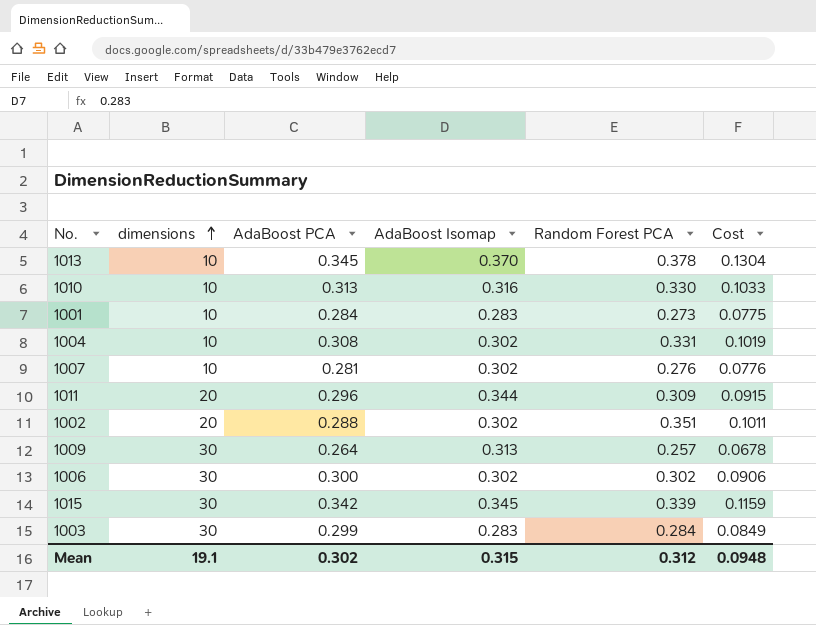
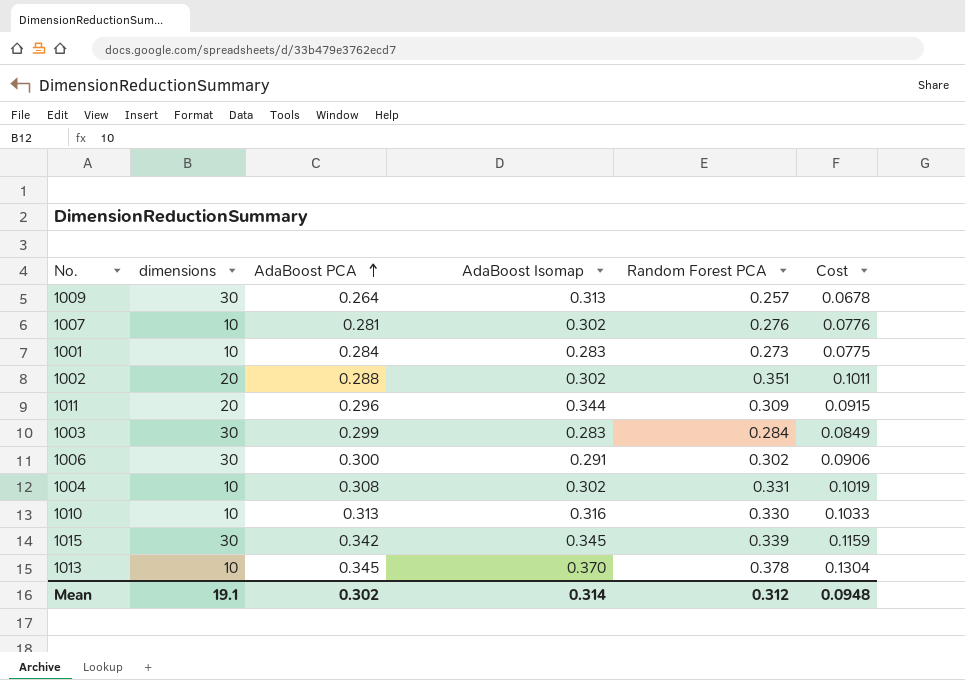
row order: dimensions ascending -> AdaBoost PCA ascending
1006 | AdaBoost Isomap: 0.302 -> 0.291
Mean | AdaBoost Isomap: 0.315 -> 0.314

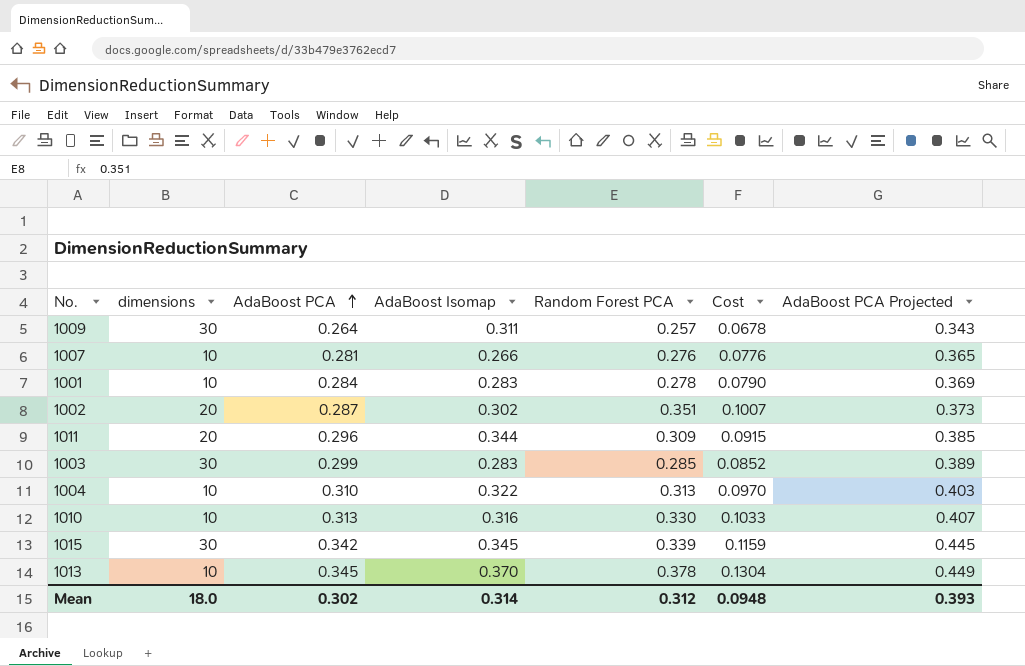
column AdaBoost PCA Projected | formula: none -> [AdaBoost PCA] * 1.3
row 1006: 30 | 0.300 | 0.291 | 0.302 | 0.0906 -> none
1009 | AdaBoost Isomap: 0.313 -> 0.311
1007 | AdaBoost Isomap: 0.302 -> 0.266
1001 | Random Forest PCA: 0.273 -> 0.278
1001 | Cost: 0.0775 -> 0.0790
1002 | AdaBoost PCA: 0.288 -> 0.287
1002 | Cost: 0.1011 -> 0.1007
1003 | Random Forest PCA: 0.284 -> 0.285
1003 | Cost: 0.0849 -> 0.0852
1004 | AdaBoost PCA: 0.308 -> 0.310
1004 | AdaBoost Isomap: 0.302 -> 0.322
1004 | Random Forest PCA: 0.331 -> 0.313
1004 | Cost: 0.1019 -> 0.0970
Mean | dimensions: 19.1 -> 18.0

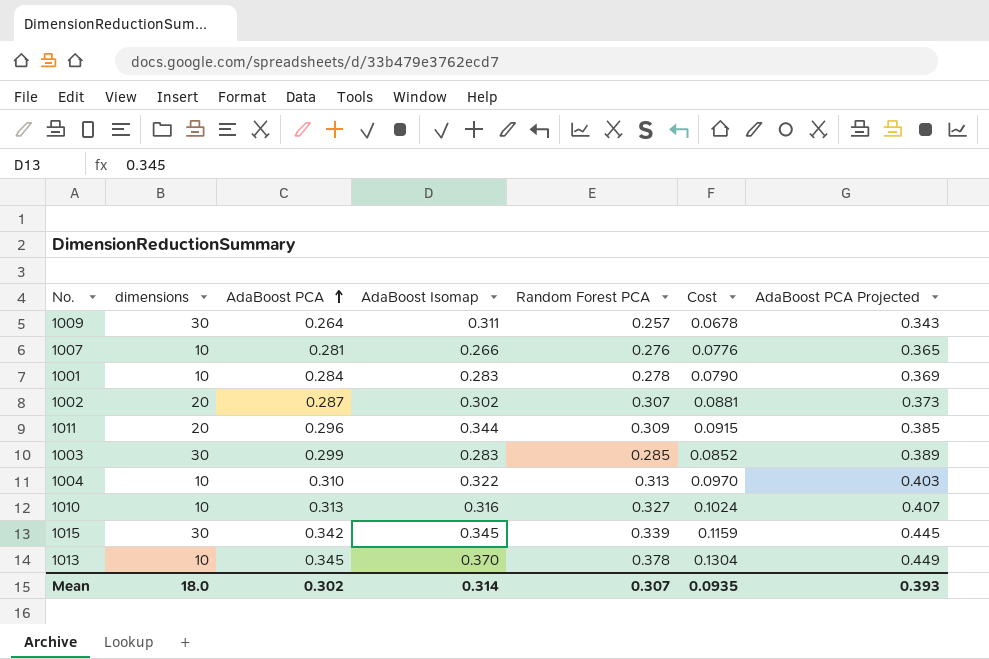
1002 | Random Forest PCA: 0.351 -> 0.307
1002 | Cost: 0.1007 -> 0.0881
1010 | Random Forest PCA: 0.330 -> 0.327
1010 | Cost: 0.1033 -> 0.1024
Mean | Random Forest PCA: 0.312 -> 0.307
Mean | Cost: 0.0948 -> 0.0935

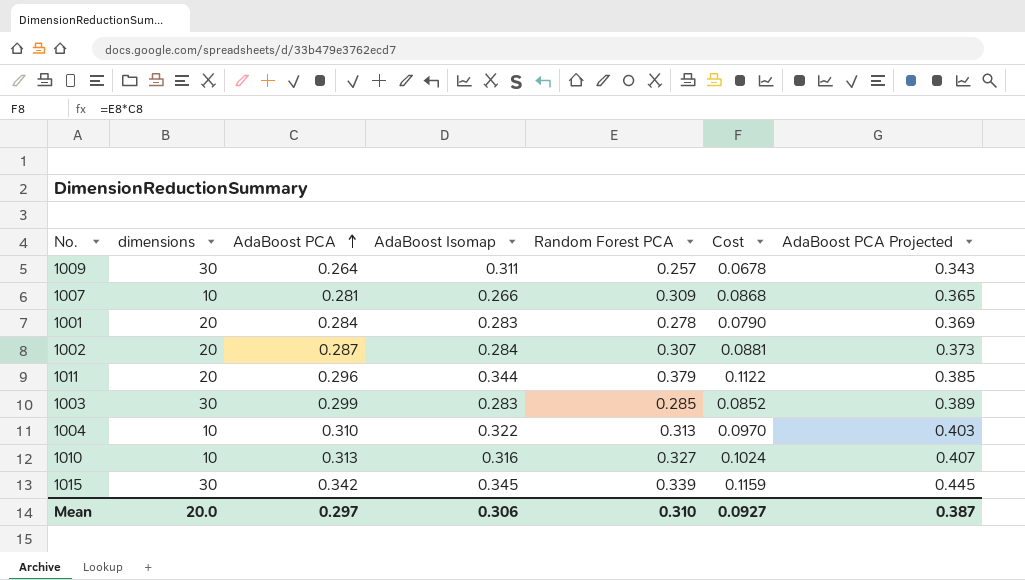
row 1013: 10 | 0.345 | 0.370 | 0.378 | 0.1304 | 0.449 -> none
1007 | Random Forest PCA: 0.276 -> 0.309
1007 | Cost: 0.0776 -> 0.0868
1001 | dimensions: 10 -> 20
1002 | AdaBoost Isomap: 0.302 -> 0.284
1011 | Random Forest PCA: 0.309 -> 0.379
1011 | Cost: 0.0915 -> 0.1122
Mean | dimensions: 18.0 -> 20.0
Mean | AdaBoost PCA: 0.302 -> 0.297
Mean | AdaBoost Isomap: 0.314 -> 0.306
Mean | Random Forest PCA: 0.307 -> 0.310
Mean | Cost: 0.0935 -> 0.0927
Mean | AdaBoost PCA Projected: 0.393 -> 0.387

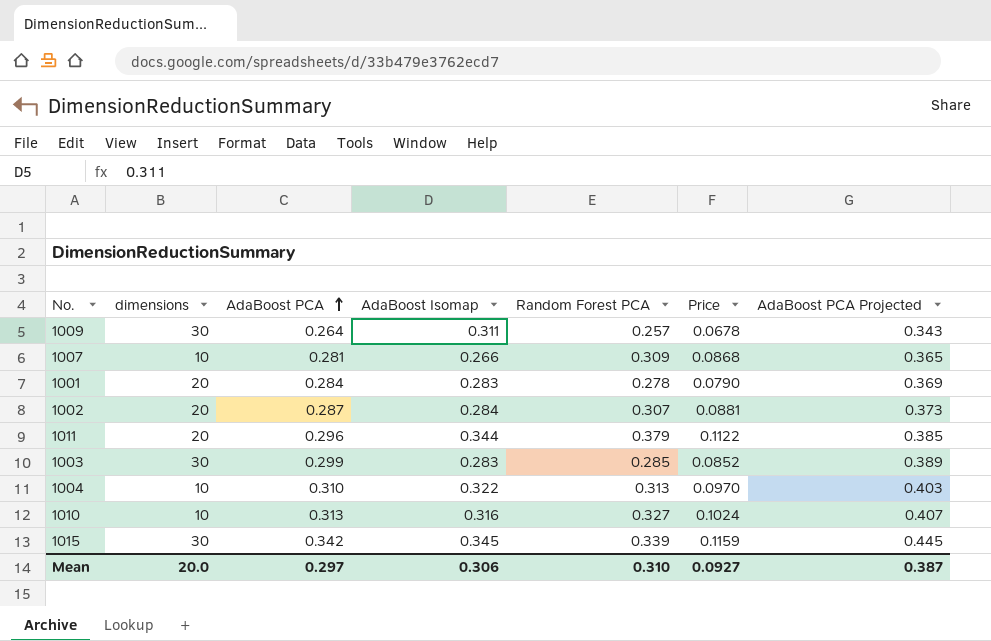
column name: Cost -> Price

